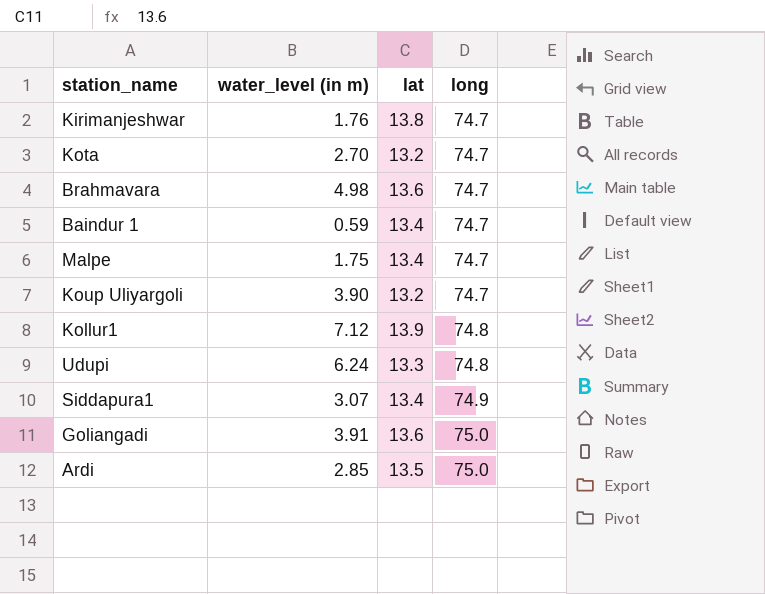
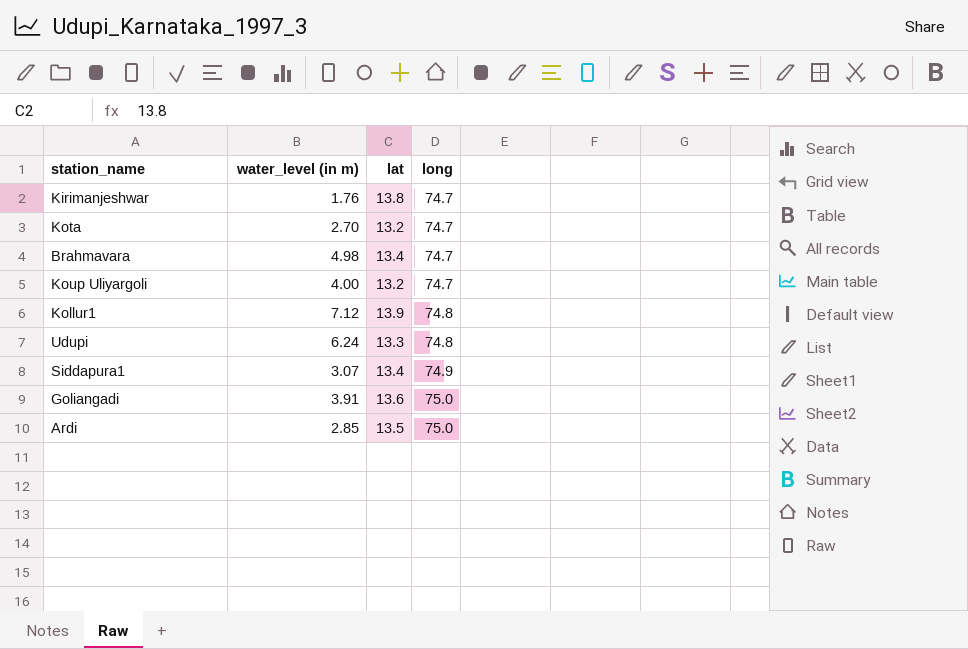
row Baindur 1: 0.59 | 13.4 | 74.7 -> none
row Malpe: 1.75 | 13.4 | 74.7 -> none
Brahmavara | lat: 13.6 -> 13.4
Koup Uliyargoli | water_level (in m): 3.90 -> 4.00

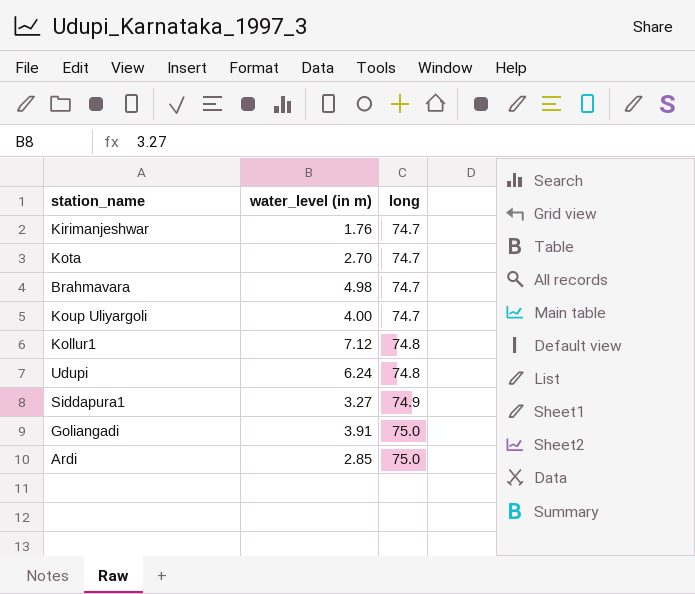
column lat | position: 3 -> none
Siddapura1 | water_level (in m): 3.07 -> 3.27

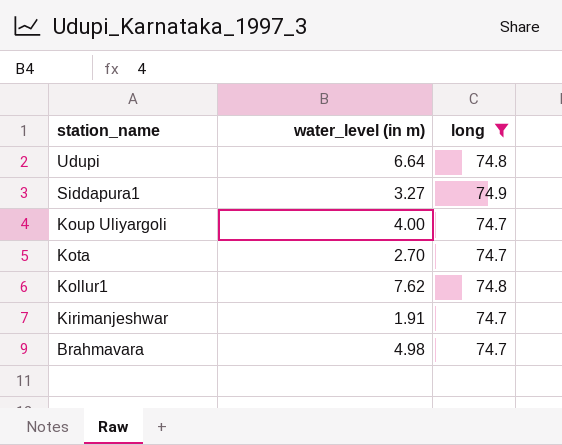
filter: none -> long != 75.0
row order: long ascending -> station_name descending
Udupi | water_level (in m): 6.24 -> 6.64
Kollur1 | water_level (in m): 7.12 -> 7.62
Kirimanjeshwar | water_level (in m): 1.76 -> 1.91

